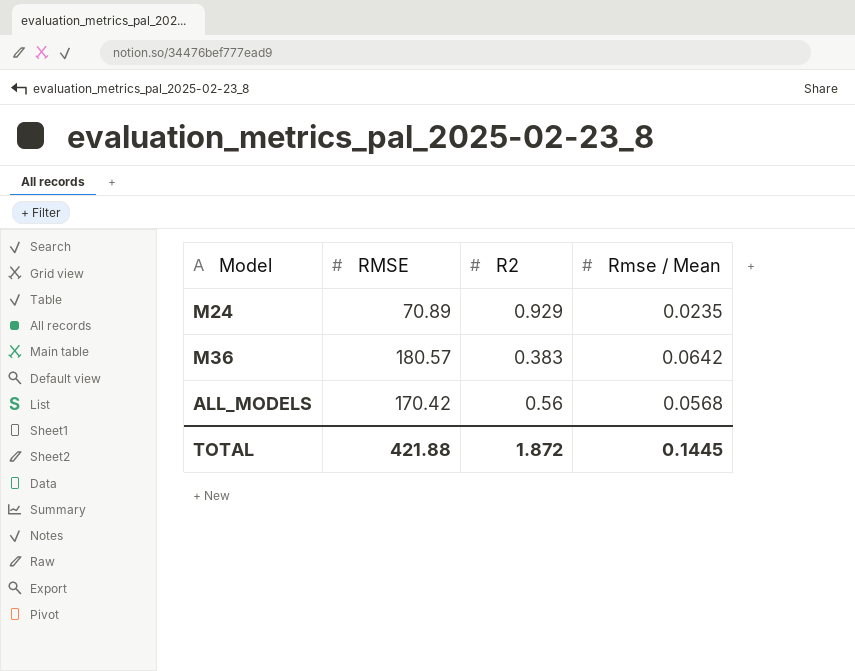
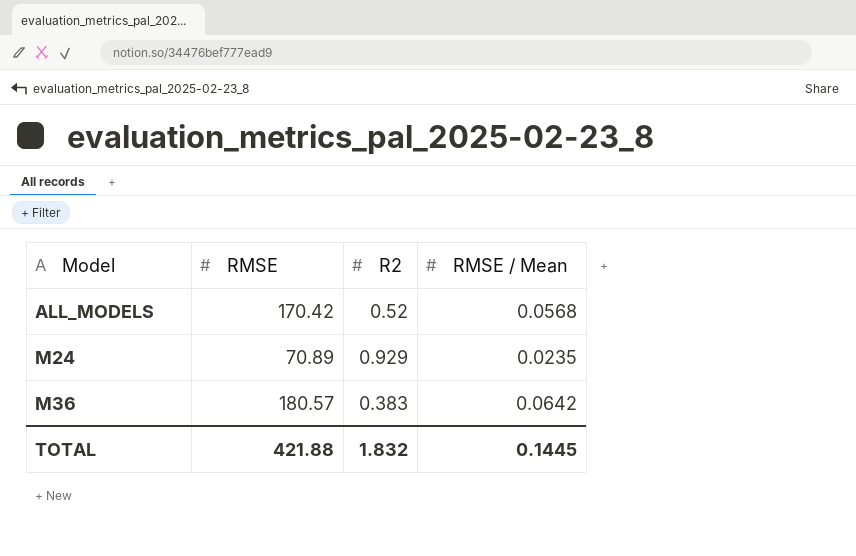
row order: none -> Model ascending
column name: Rmse / Mean -> RMSE / Mean
ALL_MODELS | R2: 0.56 -> 0.52
TOTAL | R2: 1.872 -> 1.832

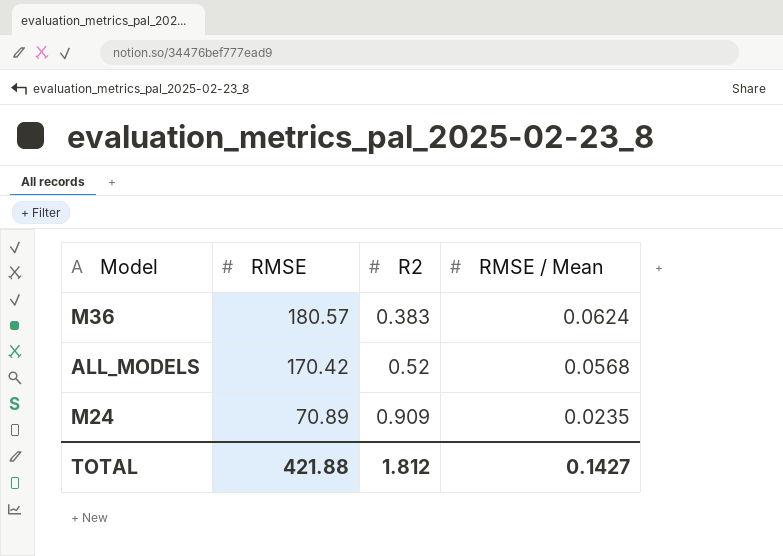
row order: Model ascending -> RMSE descending
M36 | RMSE / Mean: 0.0642 -> 0.0624
M24 | R2: 0.929 -> 0.909
TOTAL | R2: 1.832 -> 1.812
TOTAL | RMSE / Mean: 0.1445 -> 0.1427

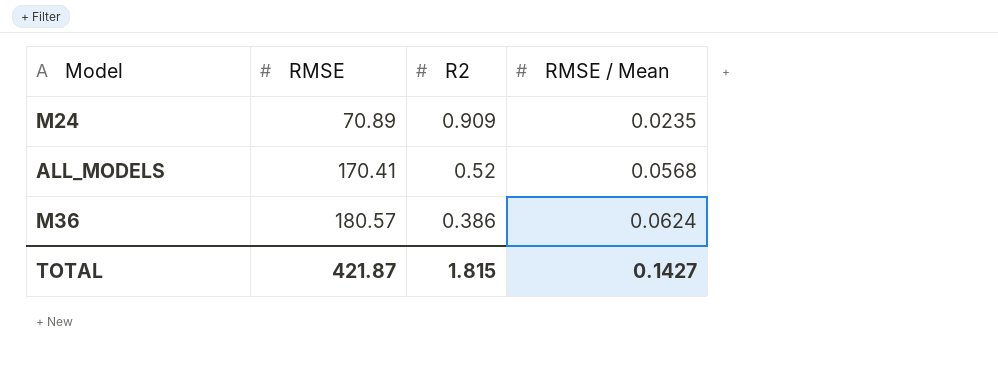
row order: RMSE descending -> RMSE ascending
ALL_MODELS | RMSE: 170.42 -> 170.41
M36 | R2: 0.383 -> 0.386
TOTAL | RMSE: 421.88 -> 421.87
TOTAL | R2: 1.812 -> 1.815

